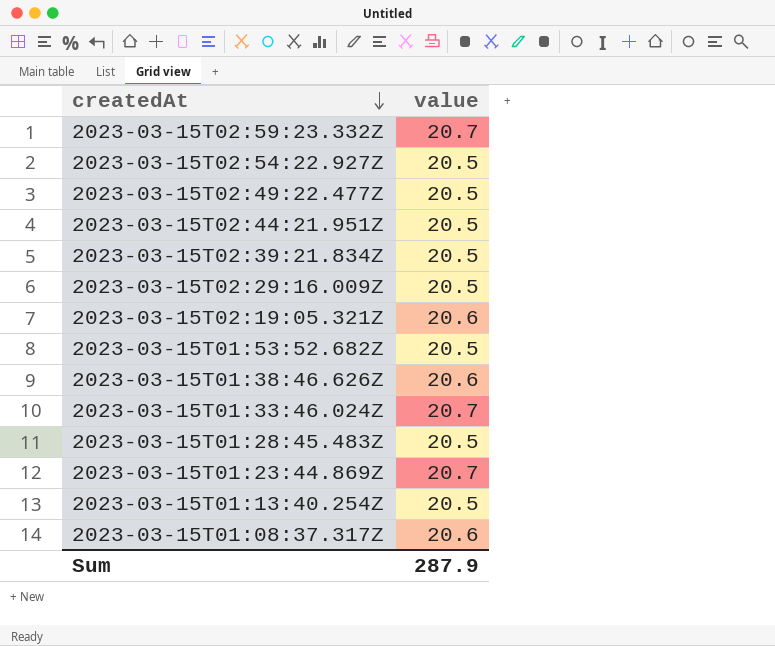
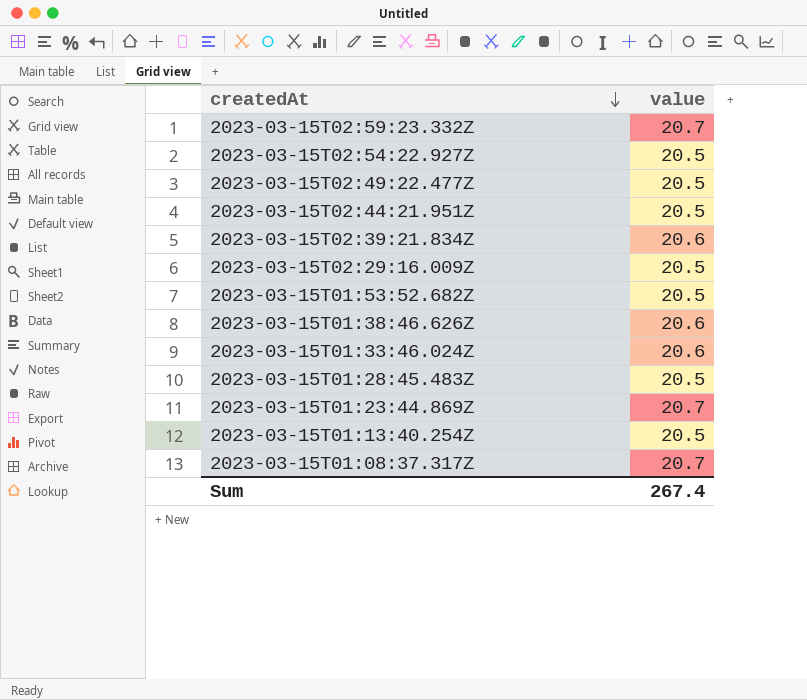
row 2023-03-15T02:19:05.321Z: 20.6 -> none
2023-03-15T02:39:21.834Z | value: 20.5 -> 20.6
2023-03-15T01:33:46.024Z | value: 20.7 -> 20.6
2023-03-15T01:08:37.317Z | value: 20.6 -> 20.7
Sum | value: 287.9 -> 267.4

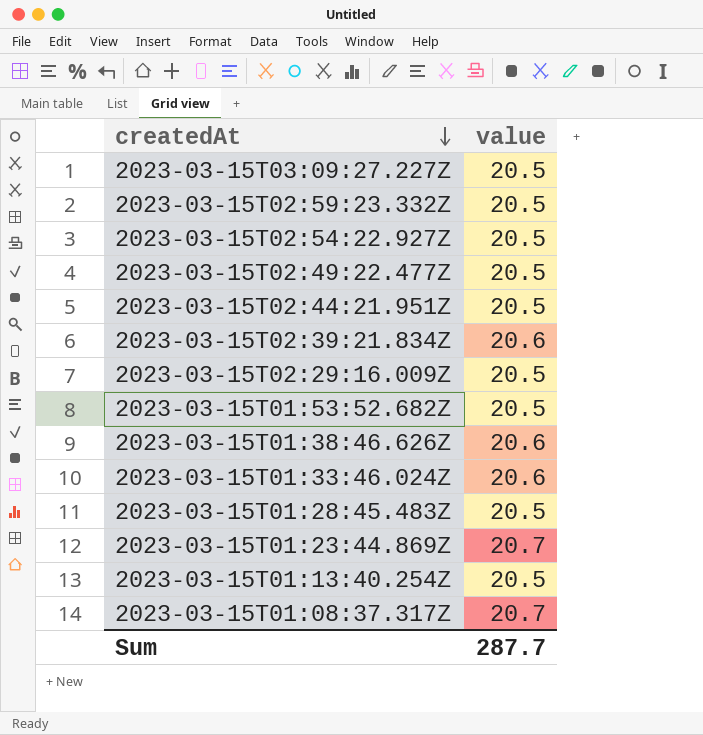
row 2023-03-15T03:09:27.227Z: none -> 20.5
2023-03-15T02:59:23.332Z | value: 20.7 -> 20.5
Sum | value: 267.4 -> 287.7

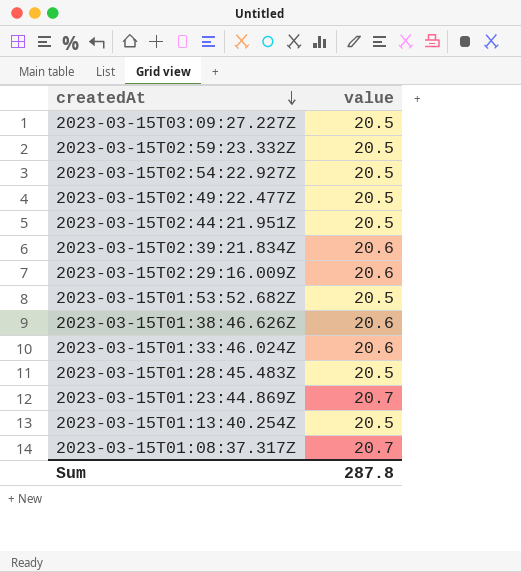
2023-03-15T02:29:16.009Z | value: 20.5 -> 20.6
Sum | value: 287.7 -> 287.8

